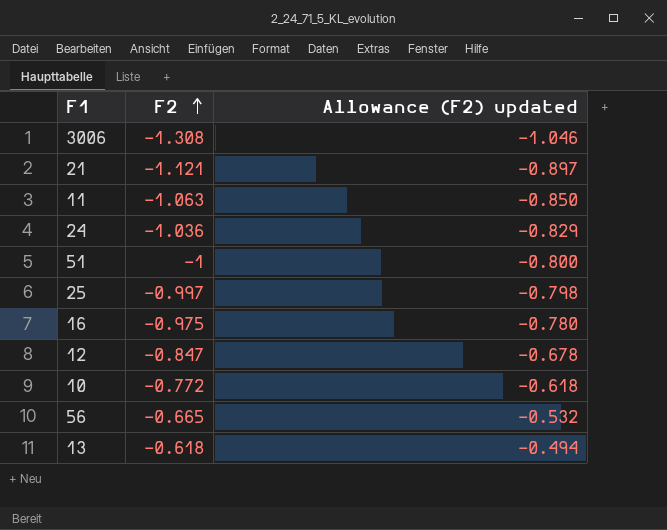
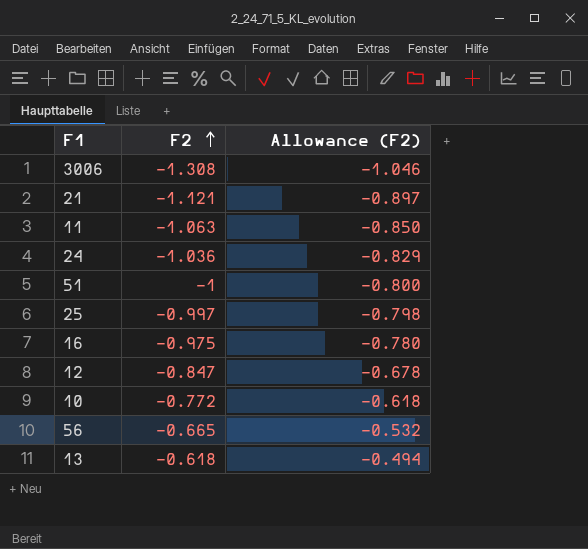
column name: Allowance (F2) updated -> Allowance (F2)

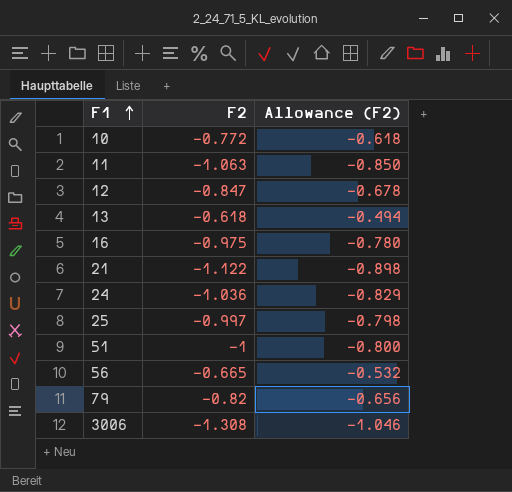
row order: F2 ascending -> F1 ascending
21 | F2: -1.121 -> -1.122
21 | Allowance (F2): -0.897 -> -0.898
row 79: none -> -0.82 | -0.656

